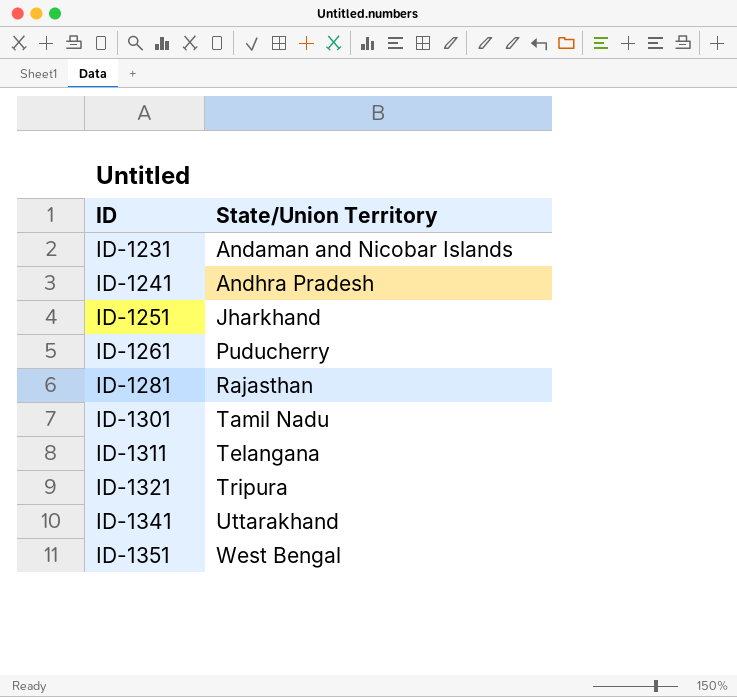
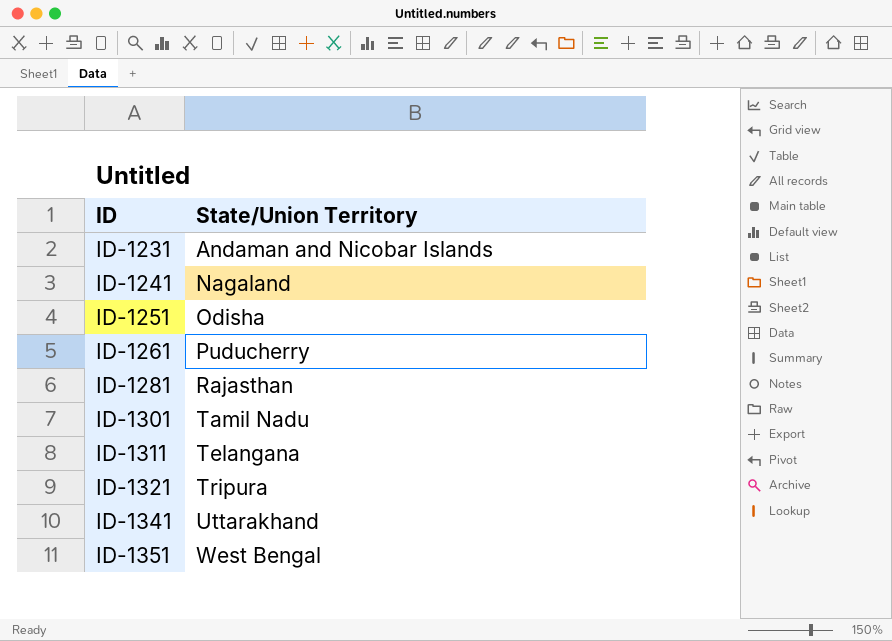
ID-1241 | State/Union Territory: Andhra Pradesh -> Nagaland
ID-1251 | State/Union Territory: Jharkhand -> Odisha

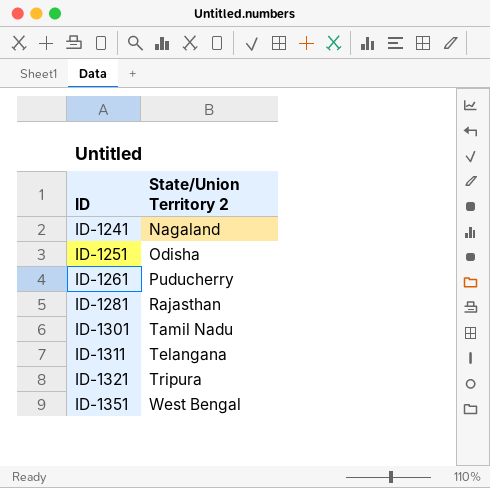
column name: State/Union Territory -> State/Union Territory 2
row ID-1231: Andaman and Nicobar Islands -> none
row ID-1341: Uttarakhand -> none

